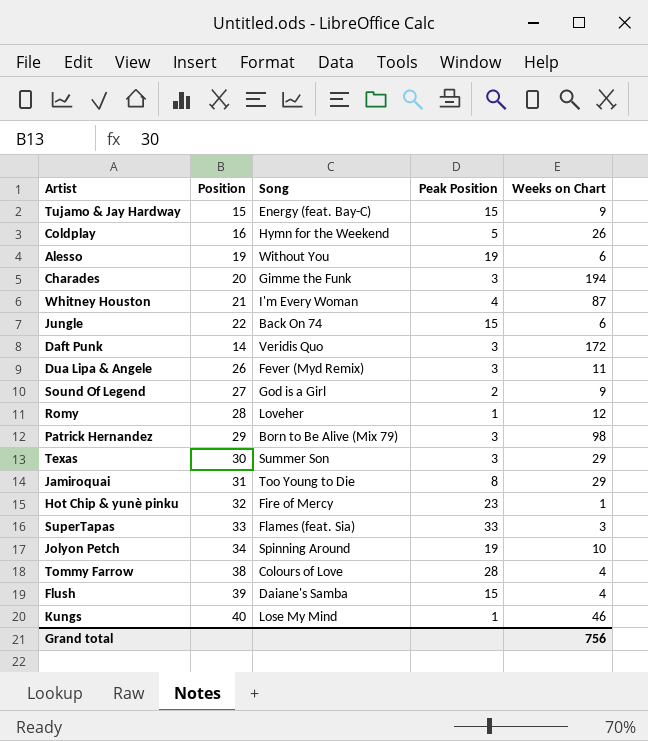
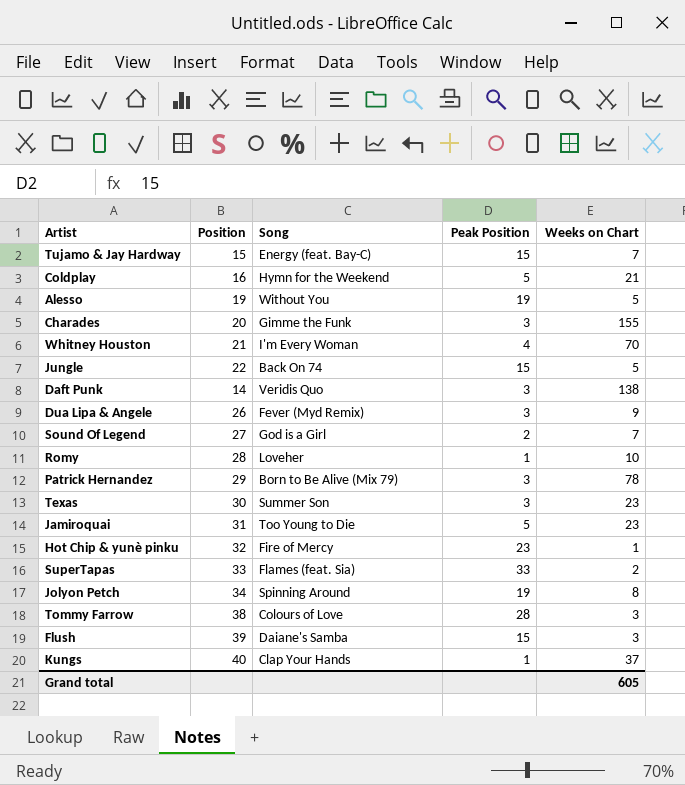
Tujamo & Jay Hardway | Weeks on Chart: 9 -> 7
Coldplay | Weeks on Chart: 26 -> 21
Alesso | Weeks on Chart: 6 -> 5
Charades | Weeks on Chart: 194 -> 155
Whitney Houston | Weeks on Chart: 87 -> 70
Jungle | Weeks on Chart: 6 -> 5
Daft Punk | Weeks on Chart: 172 -> 138
Dua Lipa & Angele | Weeks on Chart: 11 -> 9
Sound Of Legend | Weeks on Chart: 9 -> 7
Romy | Weeks on Chart: 12 -> 10
Patrick Hernandez | Weeks on Chart: 98 -> 78
Texas | Weeks on Chart: 29 -> 23
Jamiroquai | Peak Position: 8 -> 5
Jamiroquai | Weeks on Chart: 29 -> 23
SuperTapas | Weeks on Chart: 3 -> 2
Jolyon Petch | Weeks on Chart: 10 -> 8
Tommy Farrow | Weeks on Chart: 4 -> 3
Flush | Weeks on Chart: 4 -> 3
Kungs | Song: Lose My Mind -> Clap Your Hands
Kungs | Weeks on Chart: 46 -> 37
Grand total | Weeks on Chart: 756 -> 605

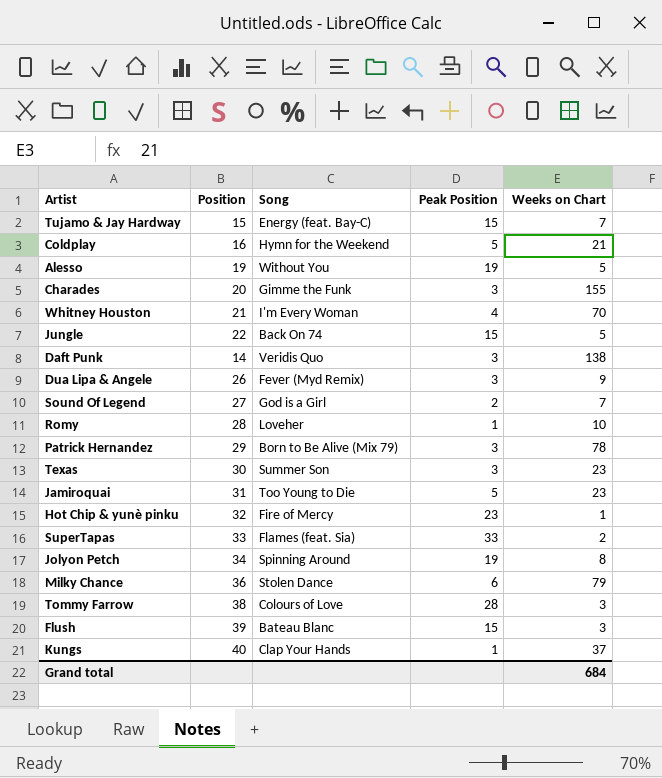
row Milky Chance: none -> 36 | Stolen Dance | 6 | 79
Flush | Song: Daiane's Samba -> Bateau Blanc
Grand total | Weeks on Chart: 605 -> 684

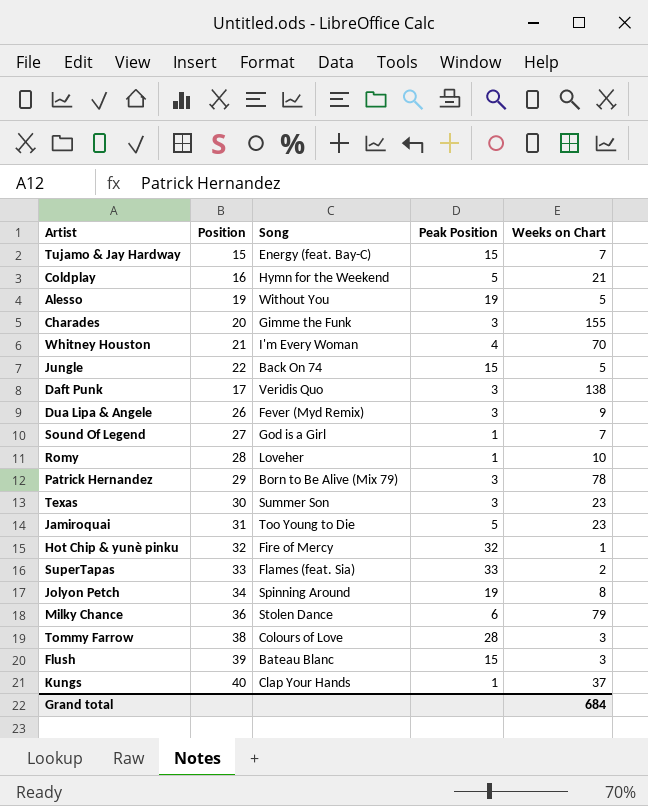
Daft Punk | Position: 14 -> 17
Sound Of Legend | Peak Position: 2 -> 1
Hot Chip & yunè pinku | Peak Position: 23 -> 32

